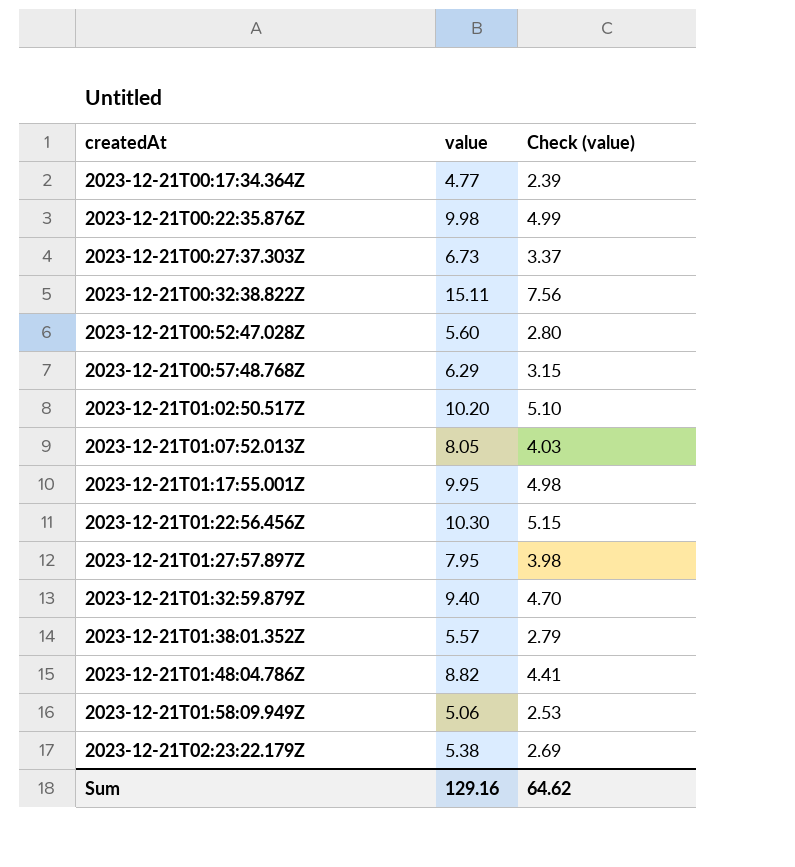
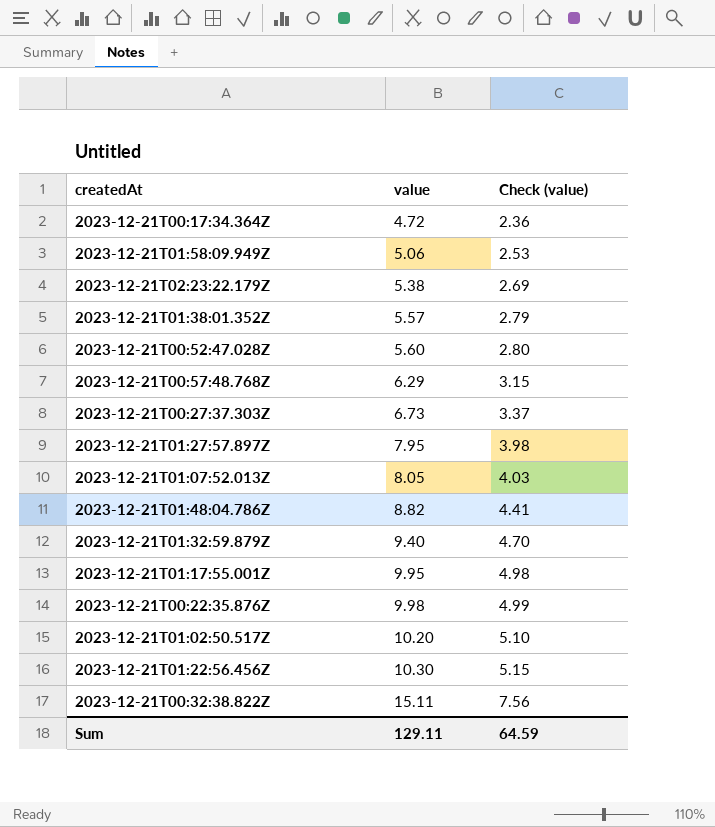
row order: createdAt ascending -> value ascending
2023-12-21T00:17:34.364Z | value: 4.77 -> 4.72
2023-12-21T00:17:34.364Z | Check (value): 2.39 -> 2.36
Sum | value: 129.16 -> 129.11
Sum | Check (value): 64.62 -> 64.59

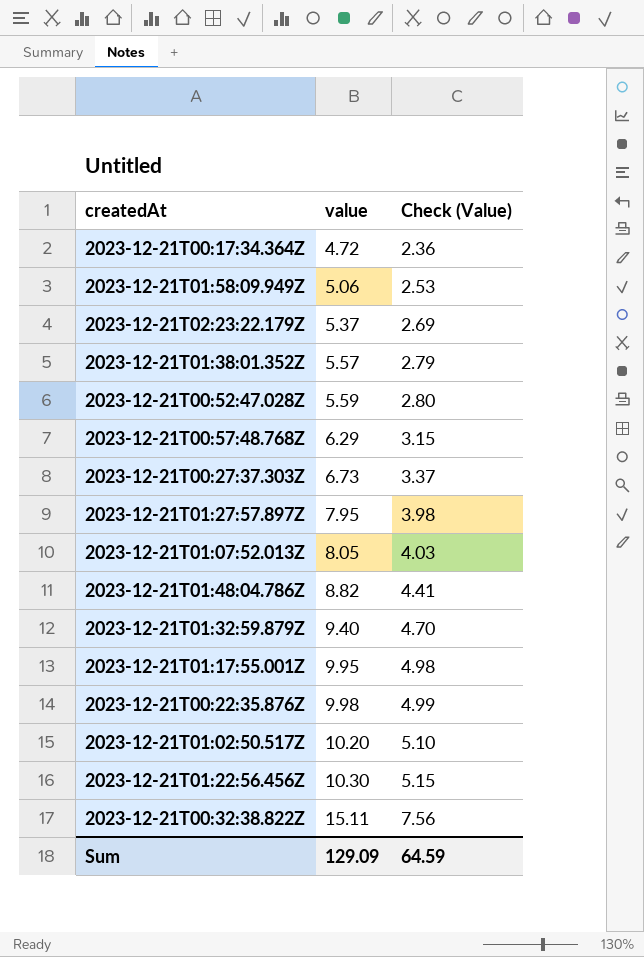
column name: Check (value) -> Check (Value)
2023-12-21T02:23:22.179Z | value: 5.38 -> 5.37
2023-12-21T00:52:47.028Z | value: 5.60 -> 5.59
Sum | value: 129.11 -> 129.09

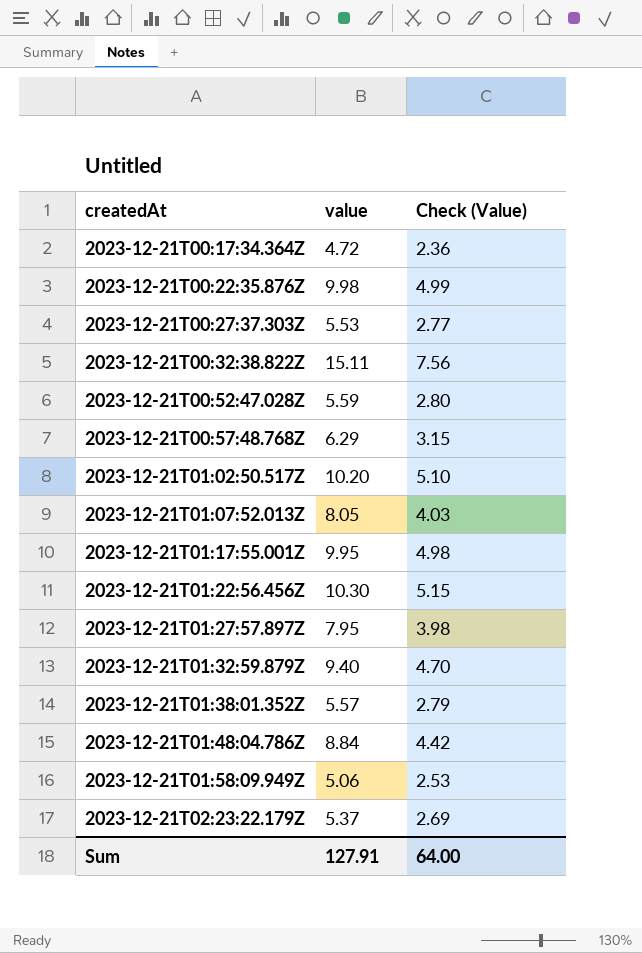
row order: value ascending -> createdAt ascending
2023-12-21T00:27:37.303Z | value: 6.73 -> 5.53
2023-12-21T00:27:37.303Z | Check (Value): 3.37 -> 2.77
2023-12-21T01:48:04.786Z | value: 8.82 -> 8.84
2023-12-21T01:48:04.786Z | Check (Value): 4.41 -> 4.42
Sum | value: 129.09 -> 127.91
Sum | Check (Value): 64.59 -> 64.00

